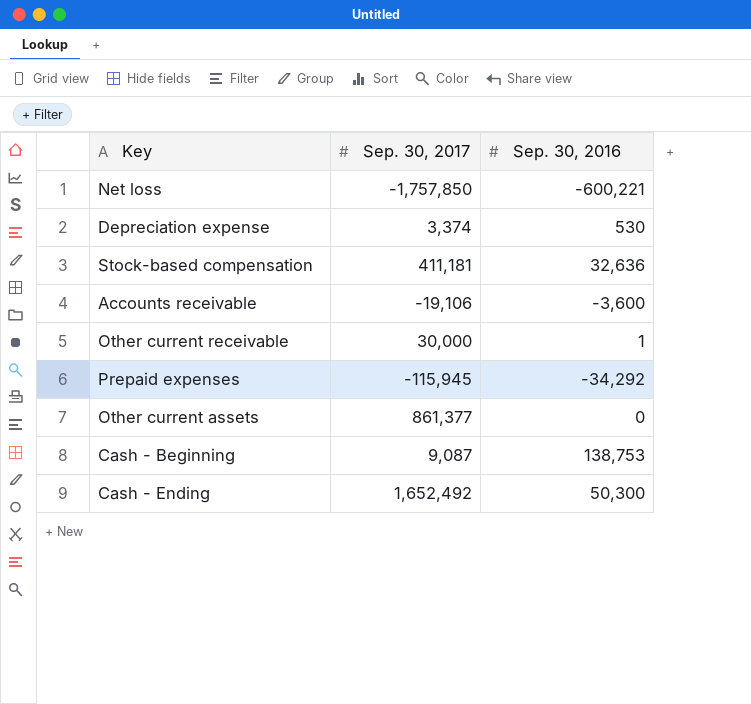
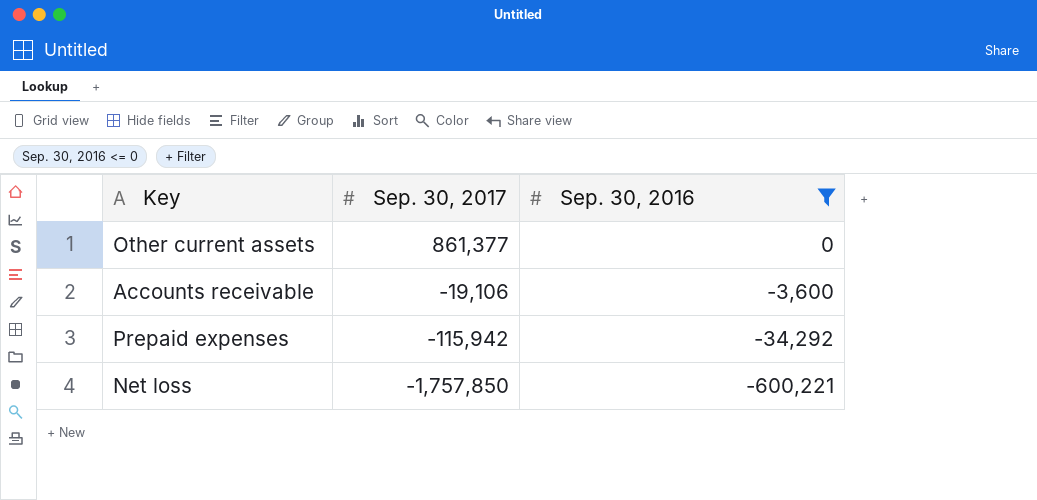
filter: none -> Sep. 30, 2016 <= 0
row order: none -> Sep. 30, 2017 descending
Prepaid expenses | Sep. 30, 2017: -115,945 -> -115,942

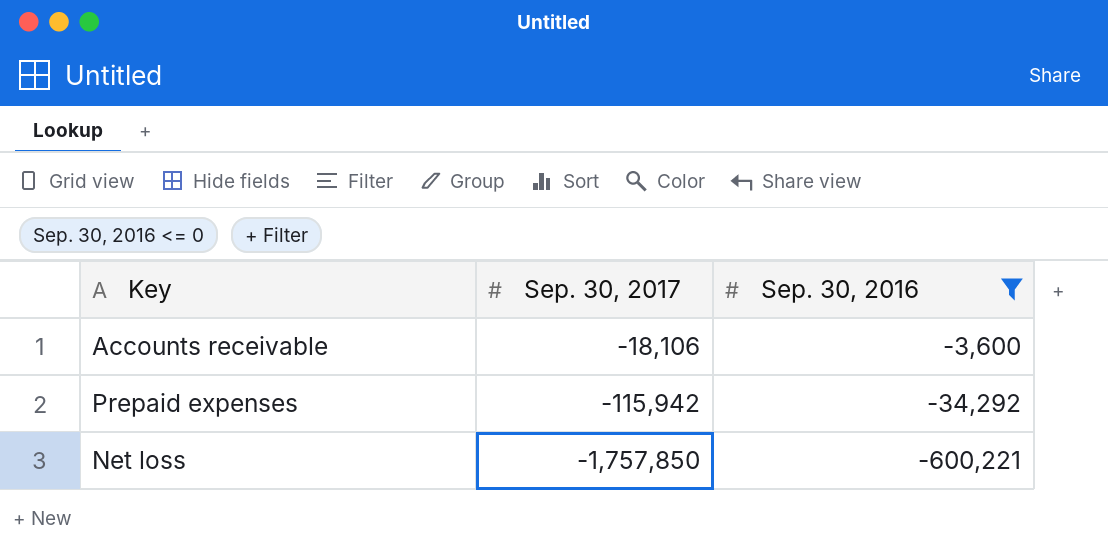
row Other current assets: 861,377 | 0 -> none
Accounts receivable | Sep. 30, 2017: -19,106 -> -18,106

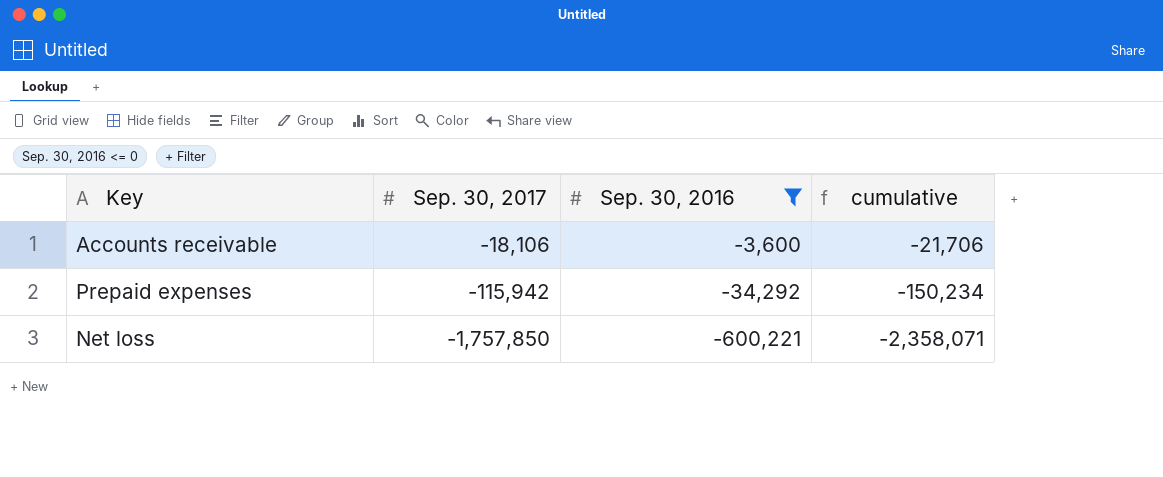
column cumulative | formula: none -> [Sep. 30, 2017] + [Sep. 30, 2016]

